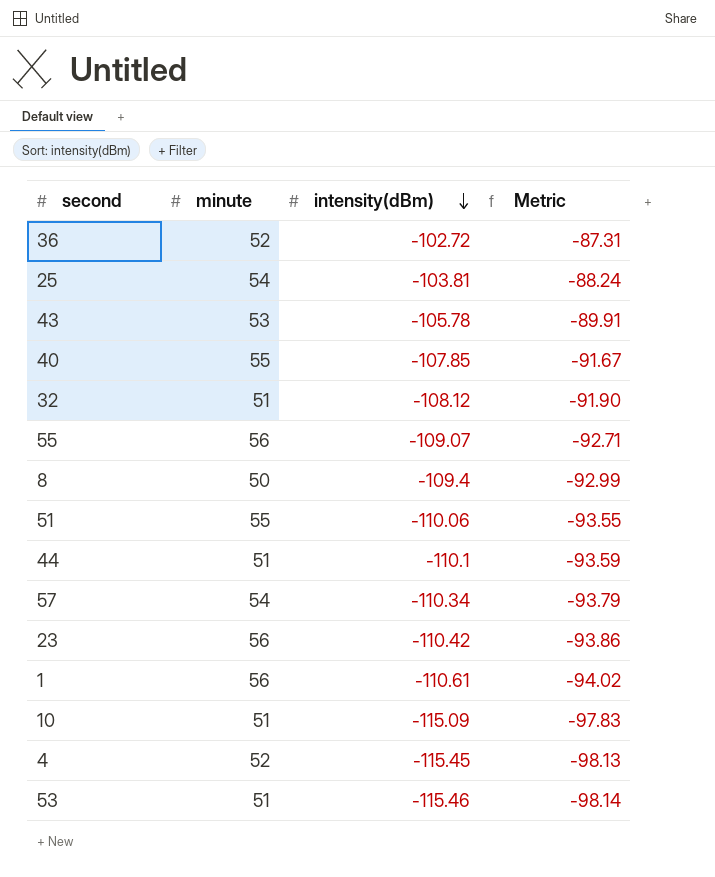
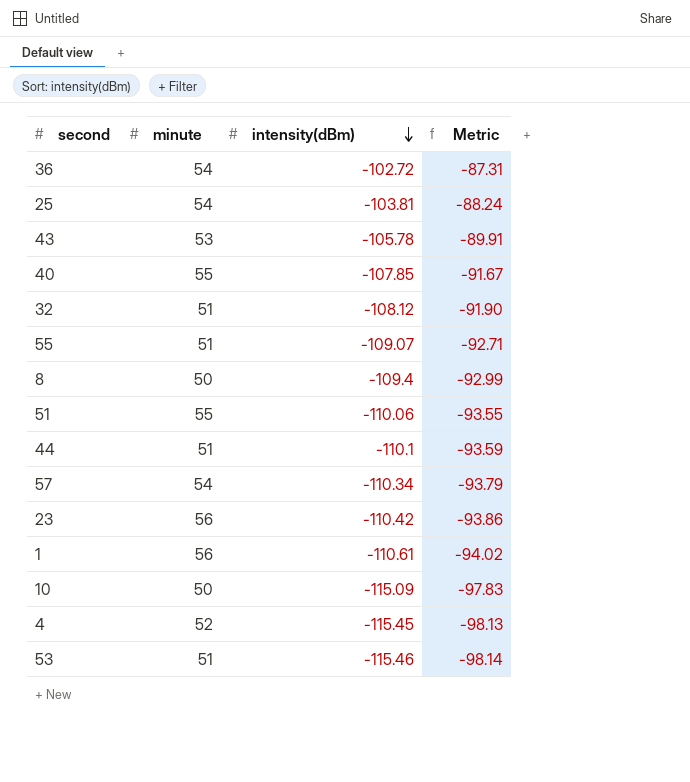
36 | minute: 52 -> 54
55 | minute: 56 -> 51
10 | minute: 51 -> 50

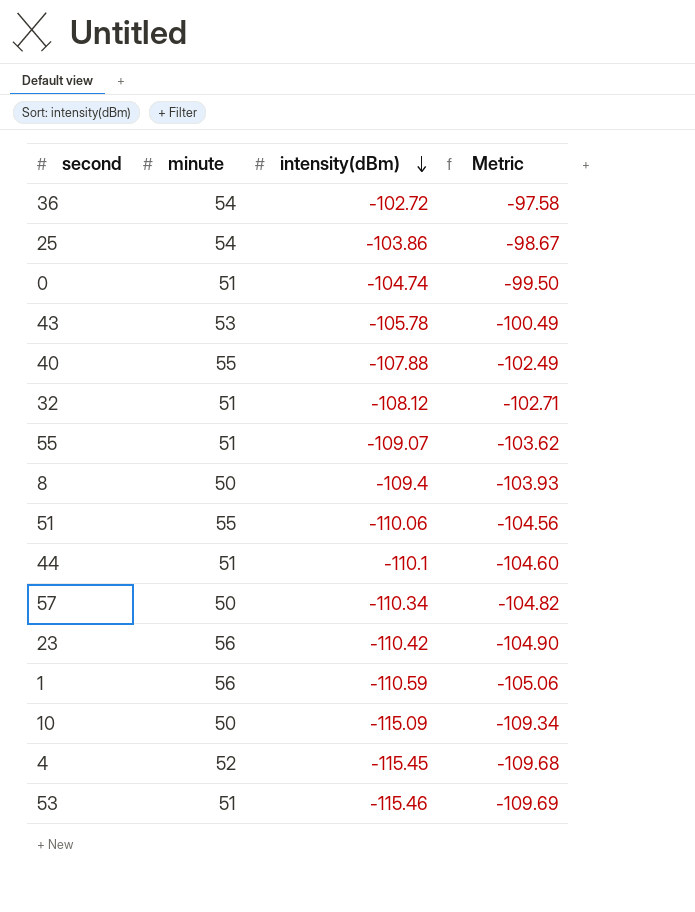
column Metric | formula: [intensity(dBm)] * 0.85 -> [intensity(dBm)] * 0.95
25 | intensity(dBm): -103.81 -> -103.86
row 0: none -> 51 | -104.74 | -99.50
40 | intensity(dBm): -107.85 -> -107.88
57 | minute: 54 -> 50
1 | intensity(dBm): -110.61 -> -110.59

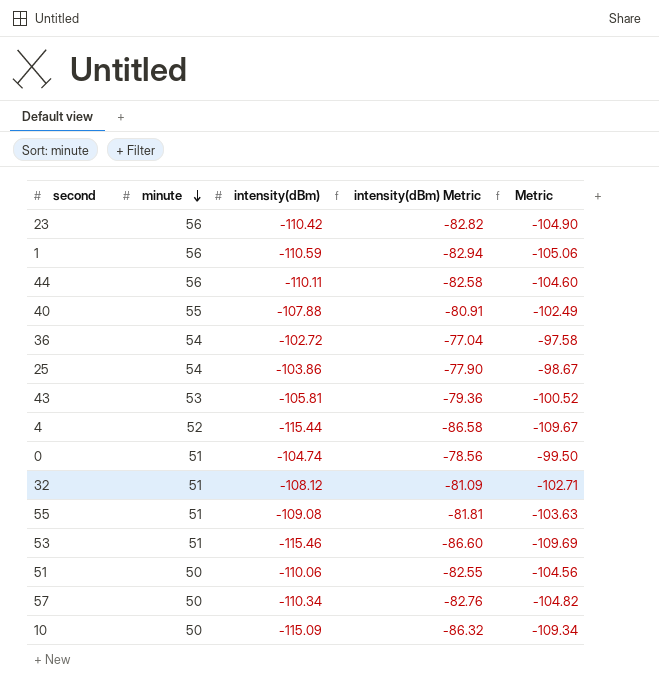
row order: intensity(dBm) descending -> minute descending
column intensity(dBm) Metric | formula: none -> [intensity(dBm)] * 0.75
row 8: 50 | -109.4 | -103.93 -> none
44 | minute: 51 -> 56
44 | intensity(dBm): -110.1 -> -110.11
43 | intensity(dBm): -105.78 -> -105.81
43 | Metric: -100.49 -> -100.52
4 | intensity(dBm): -115.45 -> -115.44
4 | Metric: -109.68 -> -109.67
55 | intensity(dBm): -109.07 -> -109.08
55 | Metric: -103.62 -> -103.63
51 | minute: 55 -> 50

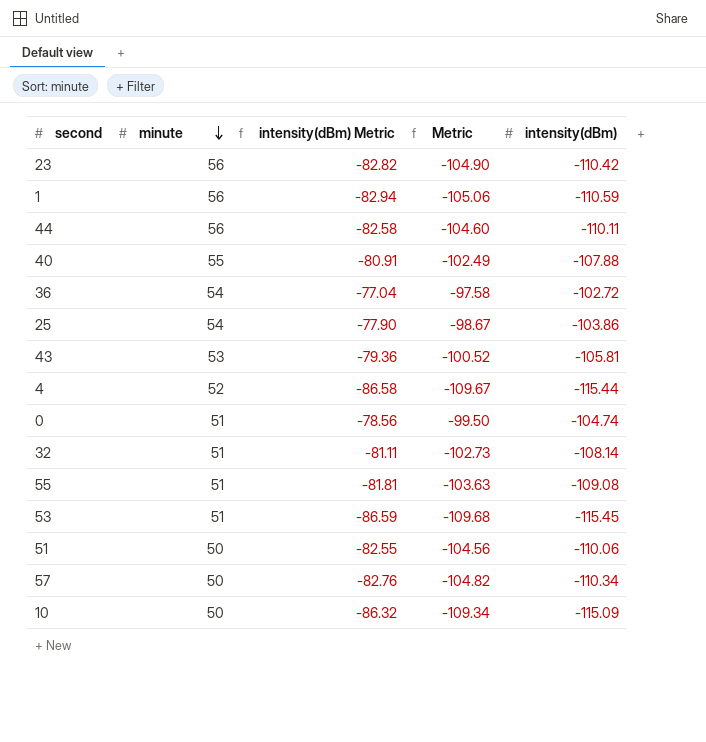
column intensity(dBm) | position: 3 -> 5
32 | intensity(dBm) Metric: -81.09 -> -81.11
32 | Metric: -102.71 -> -102.73
32 | intensity(dBm): -108.12 -> -108.14
53 | intensity(dBm) Metric: -86.60 -> -86.59
53 | Metric: -109.69 -> -109.68
53 | intensity(dBm): -115.46 -> -115.45

